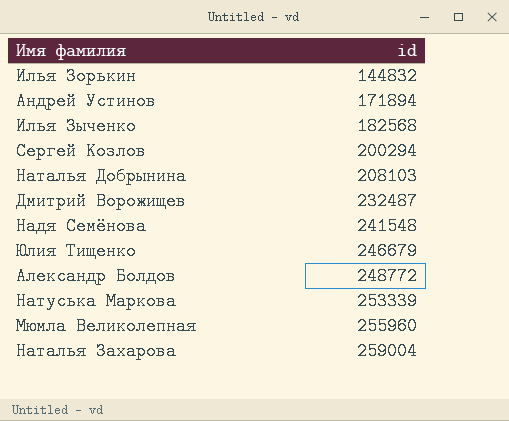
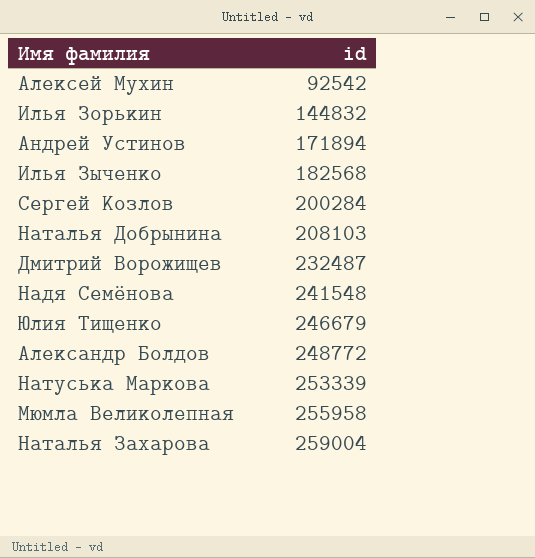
row Алексей Мухин: none -> 92542
Сергей Козлов | id: 200294 -> 200284
Мюмла Великолепная | id: 255960 -> 255958

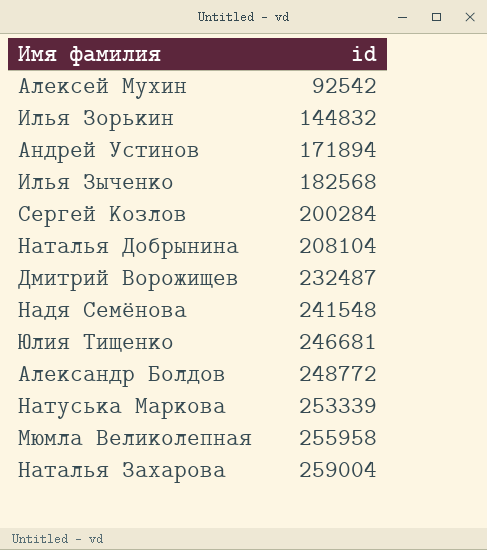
Наталья Добрынина | id: 208103 -> 208104
Юлия Тищенко | id: 246679 -> 246681

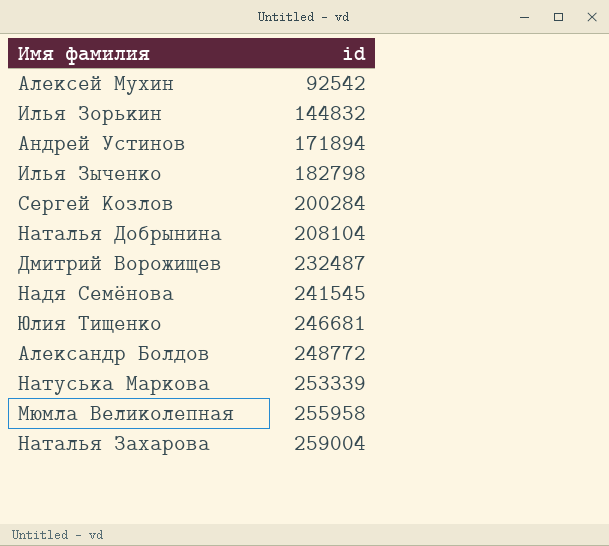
Илья Зыченко | id: 182568 -> 182798
Надя Семёнова | id: 241548 -> 241545

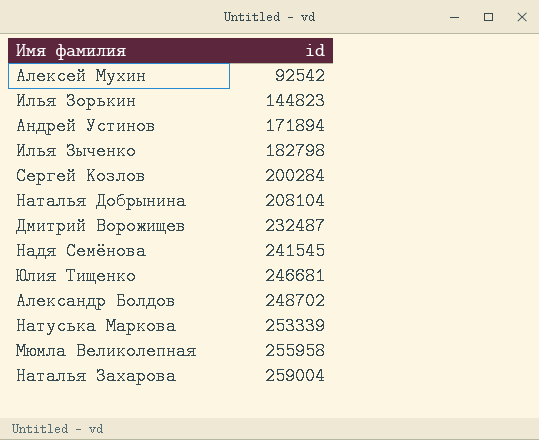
Илья Зорькин | id: 144832 -> 144823
Александр Болдов | id: 248772 -> 248702

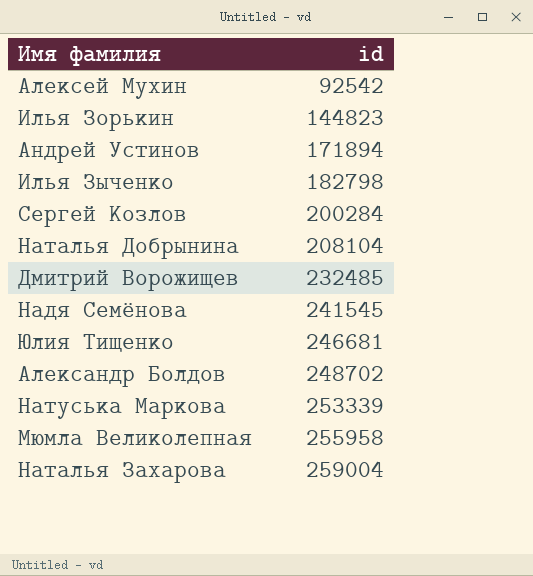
Дмитрий Ворожищев | id: 232487 -> 232485

